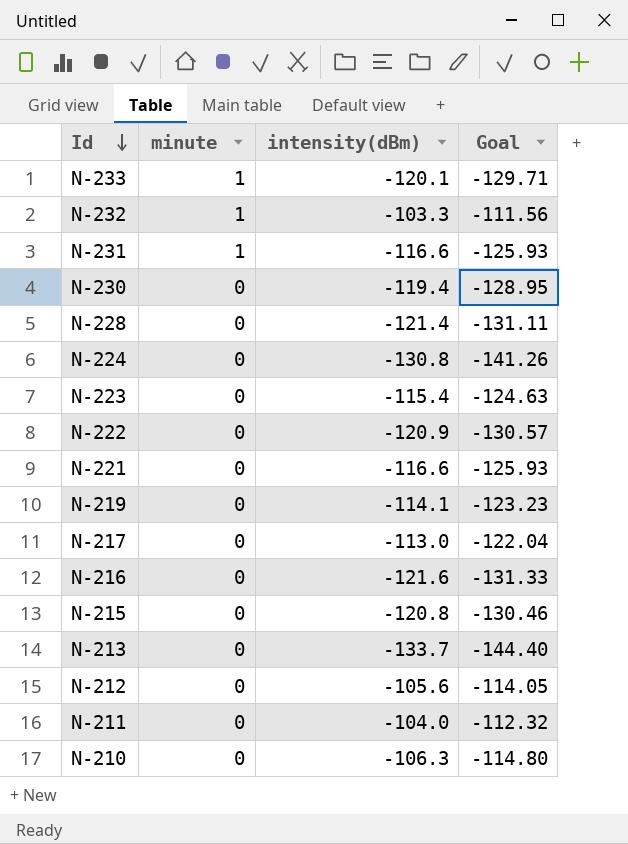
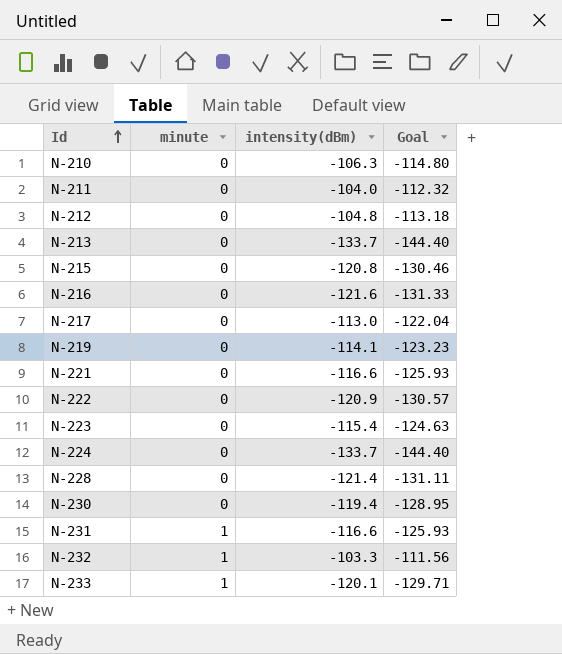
row order: Id descending -> Id ascending
N-212 | intensity(dBm): -105.6 -> -104.8
N-212 | Goal: -114.05 -> -113.18
N-224 | intensity(dBm): -130.8 -> -133.7
N-224 | Goal: -141.26 -> -144.40

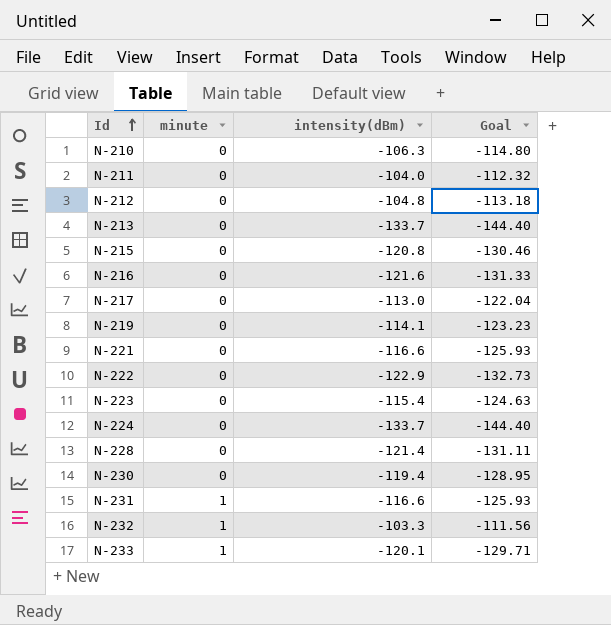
N-222 | intensity(dBm): -120.9 -> -122.9
N-222 | Goal: -130.57 -> -132.73

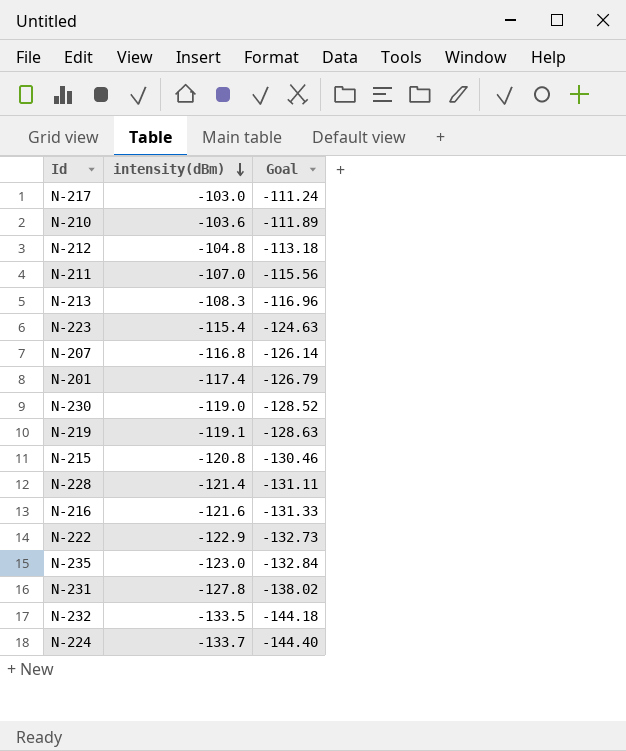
row order: Id ascending -> intensity(dBm) descending
column minute | position: 2 -> none
row N-221: 0 | -116.6 | -125.93 -> none
row N-233: 1 | -120.1 | -129.71 -> none
N-217 | intensity(dBm): -113.0 -> -103.0
N-217 | Goal: -122.04 -> -111.24
N-210 | intensity(dBm): -106.3 -> -103.6
N-210 | Goal: -114.80 -> -111.89
N-211 | intensity(dBm): -104.0 -> -107.0
N-211 | Goal: -112.32 -> -115.56
N-213 | intensity(dBm): -133.7 -> -108.3
N-213 | Goal: -144.40 -> -116.96
row N-207: none -> -116.8 | -126.14
row N-201: none -> -117.4 | -126.79
N-230 | intensity(dBm): -119.4 -> -119.0
N-230 | Goal: -128.95 -> -128.52
N-219 | intensity(dBm): -114.1 -> -119.1
N-219 | Goal: -123.23 -> -128.63
row N-235: none -> -123.0 | -132.84
N-231 | intensity(dBm): -116.6 -> -127.8
N-231 | Goal: -125.93 -> -138.02
N-232 | intensity(dBm): -103.3 -> -133.5
N-232 | Goal: -111.56 -> -144.18

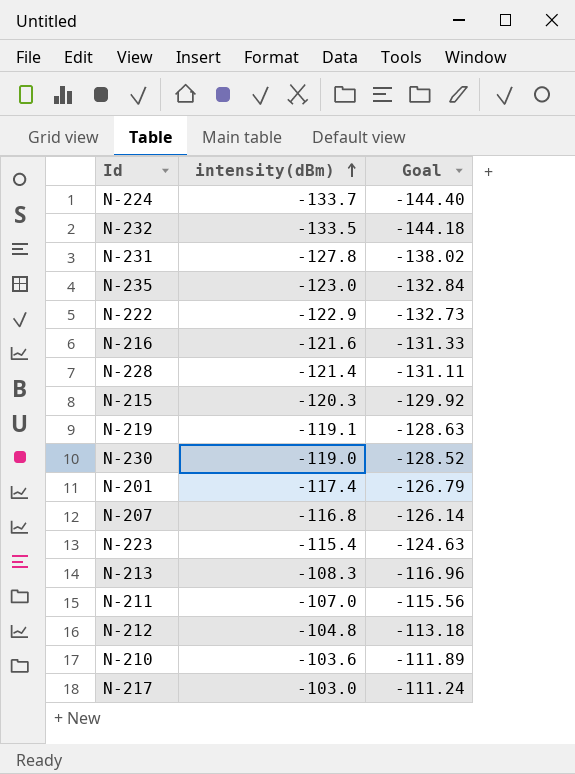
row order: intensity(dBm) descending -> intensity(dBm) ascending
N-215 | intensity(dBm): -120.8 -> -120.3
N-215 | Goal: -130.46 -> -129.92

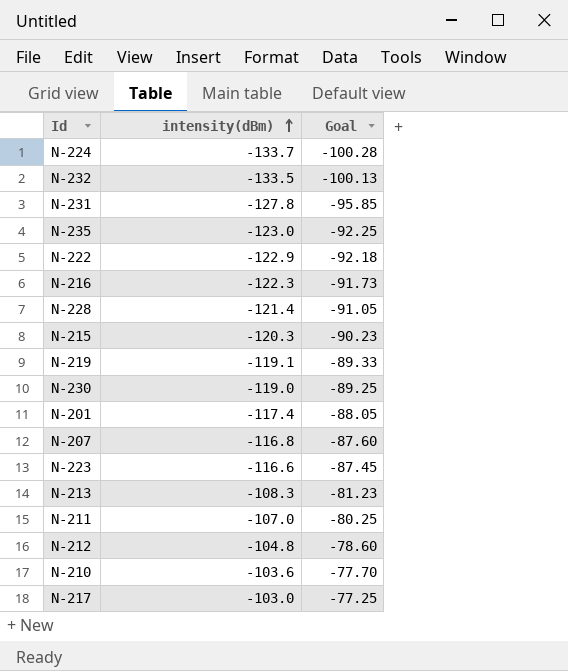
column Goal | formula: [intensity(dBm)] * 1.08 -> [intensity(dBm)] * 0.75
N-216 | intensity(dBm): -121.6 -> -122.3
N-223 | intensity(dBm): -115.4 -> -116.6

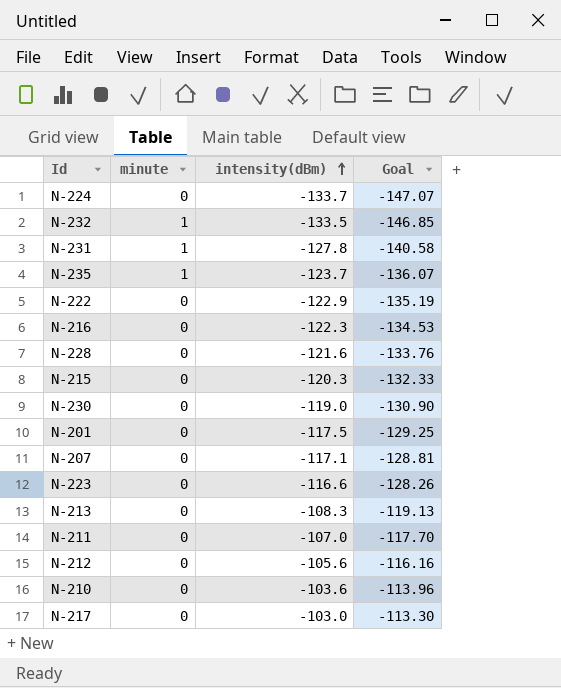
column minute | position: none -> 2
column Goal | formula: [intensity(dBm)] * 0.75 -> [intensity(dBm)] * 1.1
row N-219: -119.1 | -89.33 -> none
N-235 | intensity(dBm): -123.0 -> -123.7
N-228 | intensity(dBm): -121.4 -> -121.6
N-201 | intensity(dBm): -117.4 -> -117.5
N-207 | intensity(dBm): -116.8 -> -117.1
N-212 | intensity(dBm): -104.8 -> -105.6

